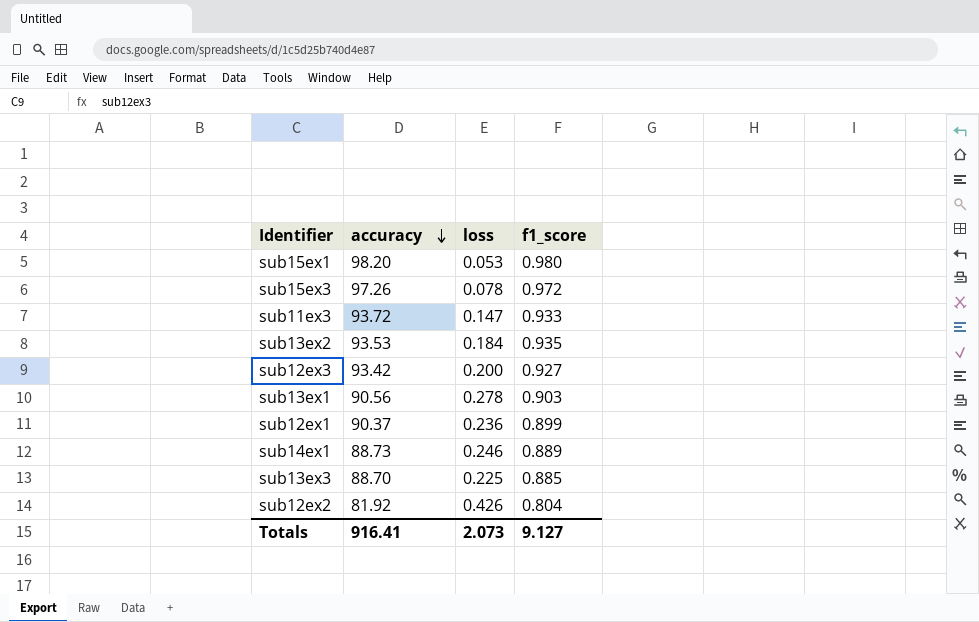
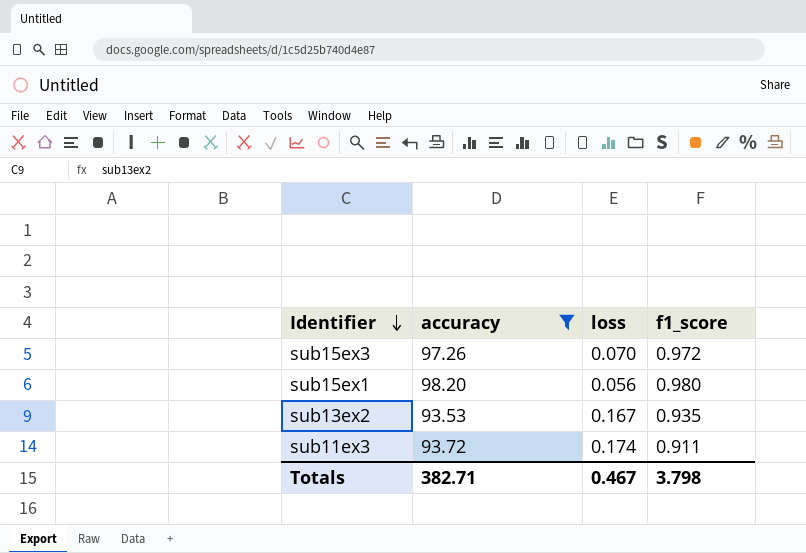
filter: none -> accuracy >= 93.53
row order: accuracy descending -> Identifier descending
sub15ex3 | loss: 0.078 -> 0.070
sub15ex1 | loss: 0.053 -> 0.056
sub13ex2 | loss: 0.184 -> 0.167
sub11ex3 | loss: 0.147 -> 0.174
sub11ex3 | f1_score: 0.933 -> 0.911
Totals | accuracy: 916.41 -> 382.71
Totals | loss: 2.073 -> 0.467
Totals | f1_score: 9.127 -> 3.798

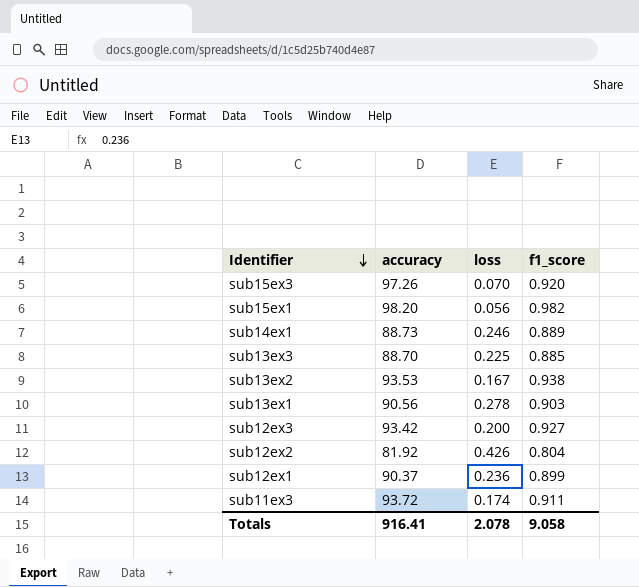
filter: accuracy >= 93.53 -> none
sub15ex3 | f1_score: 0.972 -> 0.920
sub15ex1 | f1_score: 0.980 -> 0.982
sub13ex2 | f1_score: 0.935 -> 0.938
Totals | accuracy: 382.71 -> 916.41
Totals | loss: 0.467 -> 2.078
Totals | f1_score: 3.798 -> 9.058

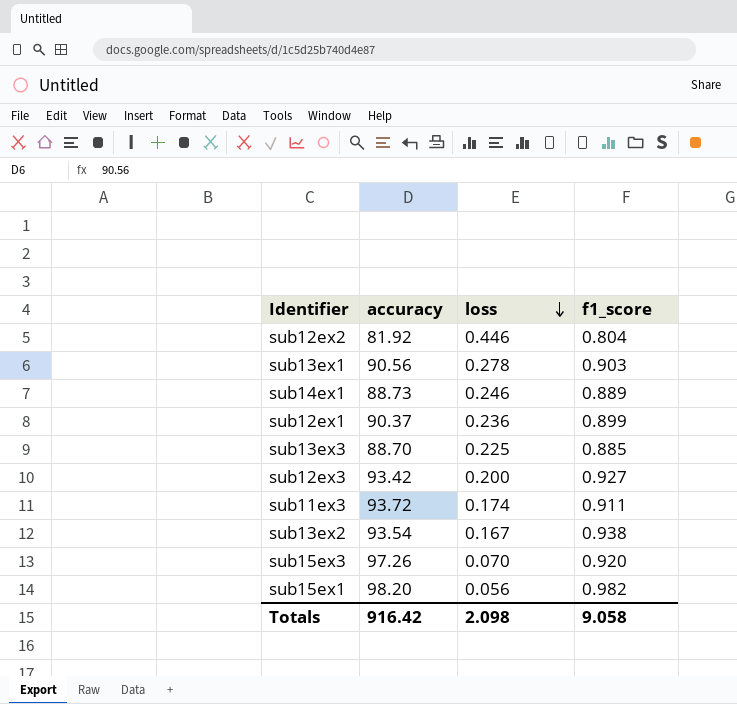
row order: Identifier descending -> loss descending
sub12ex2 | loss: 0.426 -> 0.446
sub13ex2 | accuracy: 93.53 -> 93.54
Totals | accuracy: 916.41 -> 916.42
Totals | loss: 2.078 -> 2.098

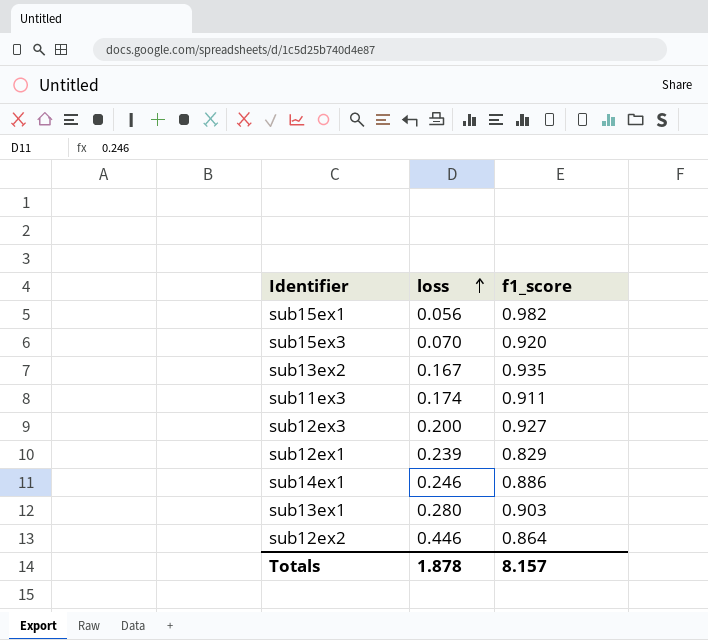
row order: loss descending -> loss ascending
column accuracy | position: 2 -> none
row sub13ex3: 88.70 | 0.225 | 0.885 -> none
sub13ex2 | f1_score: 0.938 -> 0.935
sub12ex1 | loss: 0.236 -> 0.239
sub12ex1 | f1_score: 0.899 -> 0.829
sub14ex1 | f1_score: 0.889 -> 0.886
sub13ex1 | loss: 0.278 -> 0.280
sub12ex2 | f1_score: 0.804 -> 0.864
Totals | loss: 2.098 -> 1.878
Totals | f1_score: 9.058 -> 8.157

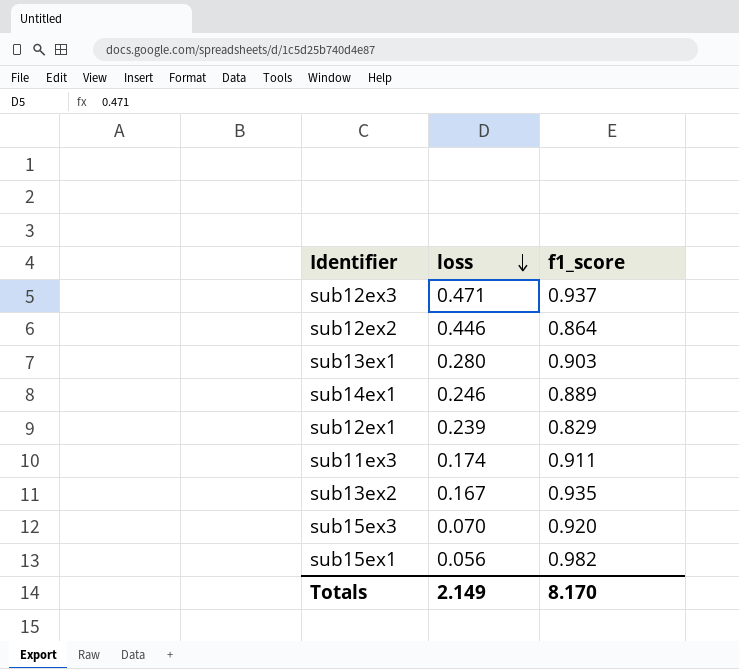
row order: loss ascending -> loss descending
sub12ex3 | loss: 0.200 -> 0.471
sub12ex3 | f1_score: 0.927 -> 0.937
sub14ex1 | f1_score: 0.886 -> 0.889
Totals | loss: 1.878 -> 2.149
Totals | f1_score: 8.157 -> 8.170

